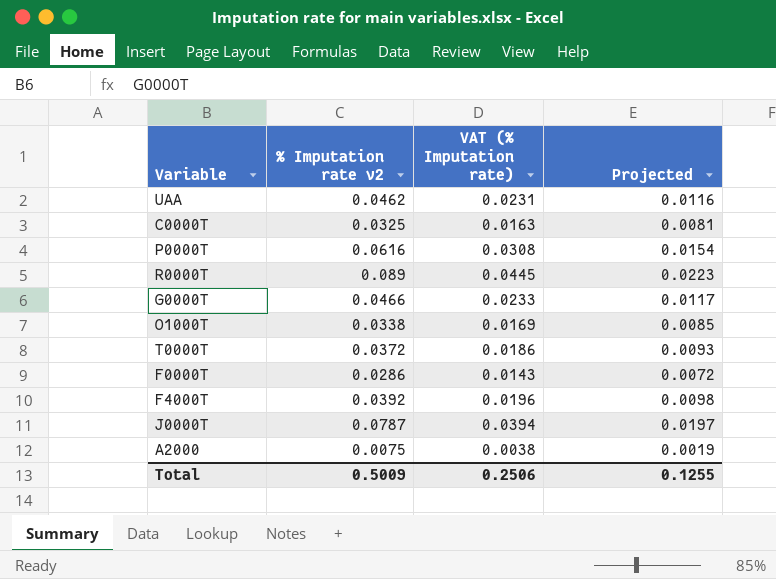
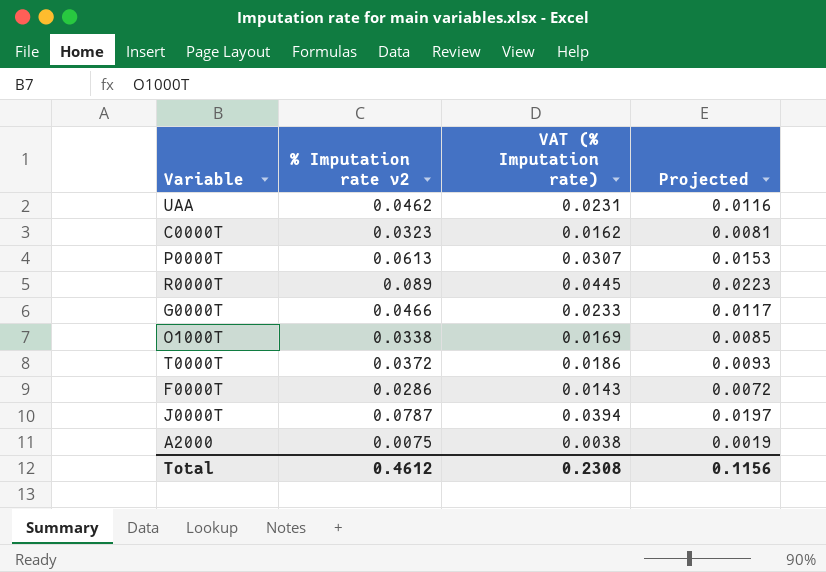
row F4000T: 0.0392 | 0.0196 | 0.0098 -> none
C0000T | % Imputation rate v2: 0.0325 -> 0.0323
C0000T | VAT (% Imputation rate): 0.0163 -> 0.0162
P0000T | % Imputation rate v2: 0.0616 -> 0.0613
P0000T | VAT (% Imputation rate): 0.0308 -> 0.0307
P0000T | Projected: 0.0154 -> 0.0153
Total | % Imputation rate v2: 0.5009 -> 0.4612
Total | VAT (% Imputation rate): 0.2506 -> 0.2308
Total | Projected: 0.1255 -> 0.1156

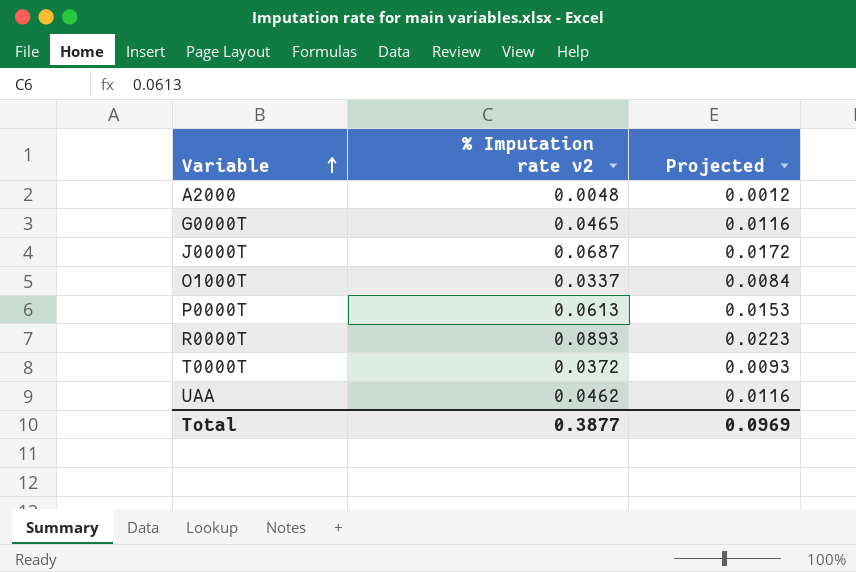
row order: none -> Variable ascending
column VAT (% Imputation rate) | formula: [% Imputation rate v2] * 0.5 -> none
row C0000T: 0.0323 | 0.0162 | 0.0081 -> none
row F0000T: 0.0286 | 0.0143 | 0.0072 -> none
A2000 | % Imputation rate v2: 0.0075 -> 0.0048
A2000 | Projected: 0.0019 -> 0.0012
G0000T | % Imputation rate v2: 0.0466 -> 0.0465
G0000T | Projected: 0.0117 -> 0.0116
J0000T | % Imputation rate v2: 0.0787 -> 0.0687
J0000T | Projected: 0.0197 -> 0.0172
O1000T | % Imputation rate v2: 0.0338 -> 0.0337
O1000T | Projected: 0.0085 -> 0.0084
R0000T | % Imputation rate v2: 0.089 -> 0.0893
Total | % Imputation rate v2: 0.4612 -> 0.3877
Total | Projected: 0.1156 -> 0.0969

